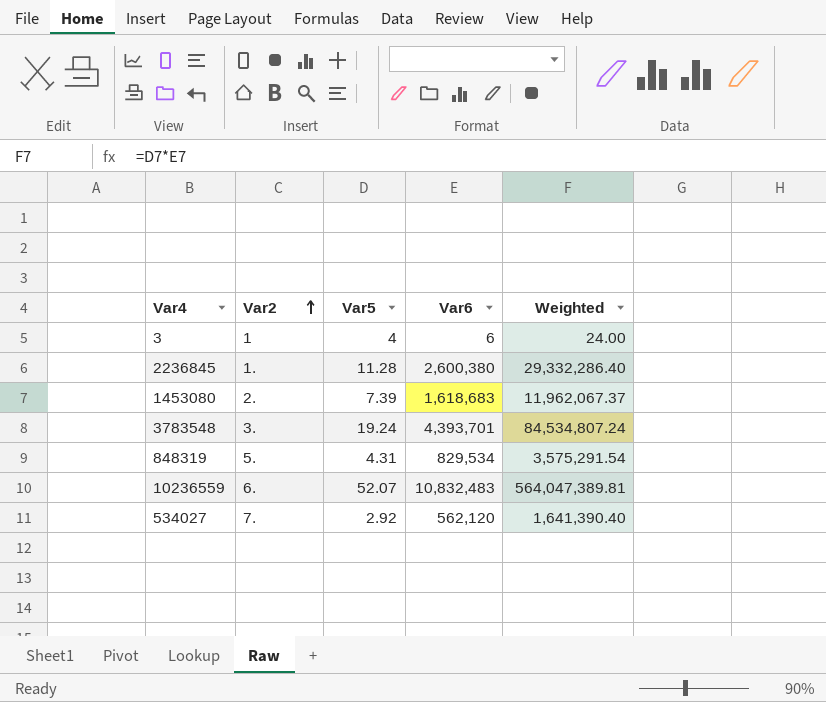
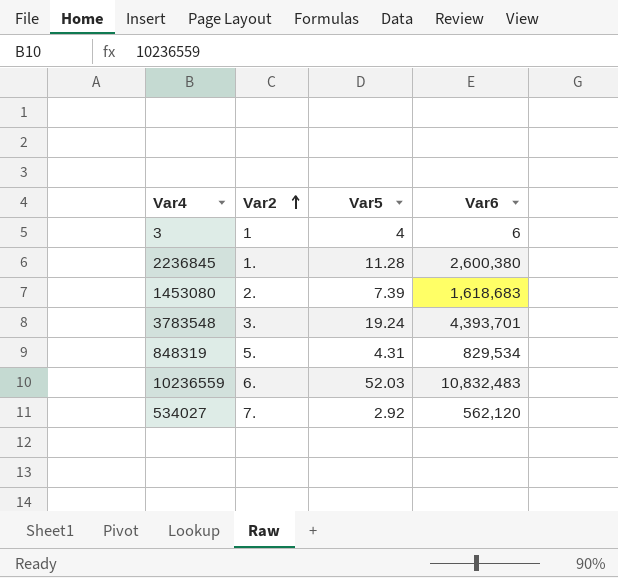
column Weighted | formula: [Var5] * [Var6] -> none
10236559 | Var5: 52.07 -> 52.03

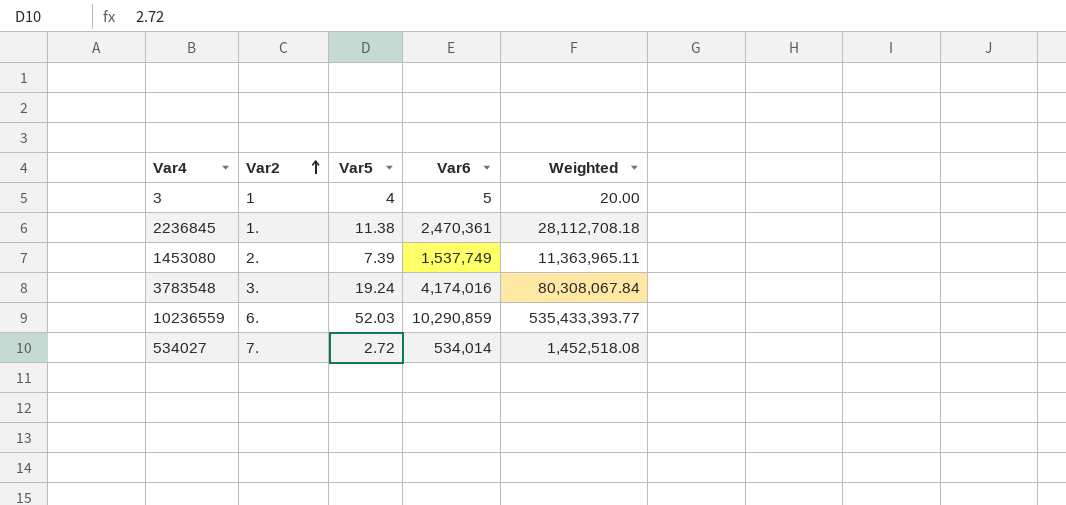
column Weighted | formula: none -> [Var5] * [Var6]
row 848319: 5. | 4.31 | 829,534 -> none
3 | Var6: 6 -> 5
2236845 | Var5: 11.28 -> 11.38
2236845 | Var6: 2,600,380 -> 2,470,361
1453080 | Var6: 1,618,683 -> 1,537,749
3783548 | Var6: 4,393,701 -> 4,174,016
10236559 | Var6: 10,832,483 -> 10,290,859
534027 | Var5: 2.92 -> 2.72
534027 | Var6: 562,120 -> 534,014

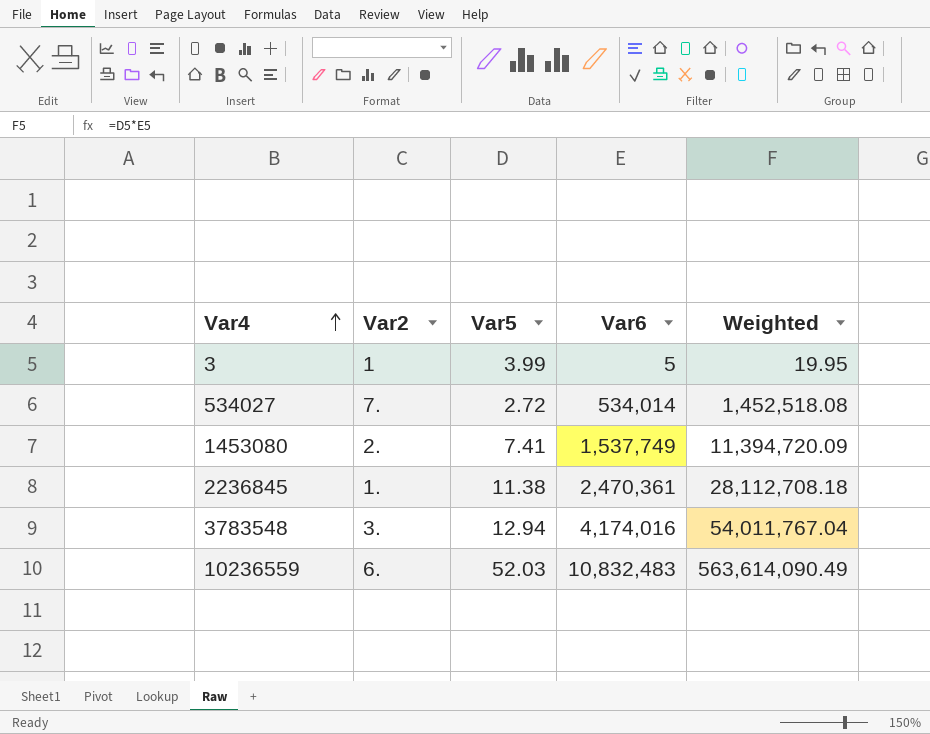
row order: Var2 ascending -> Var4 ascending
3 | Var5: 4 -> 3.99
3 | Weighted: 20.00 -> 19.95
1453080 | Var5: 7.39 -> 7.41
1453080 | Weighted: 11,363,965.11 -> 11,394,720.09
3783548 | Var5: 19.24 -> 12.94
3783548 | Weighted: 80,308,067.84 -> 54,011,767.04
10236559 | Var6: 10,290,859 -> 10,832,483
10236559 | Weighted: 535,433,393.77 -> 563,614,090.49

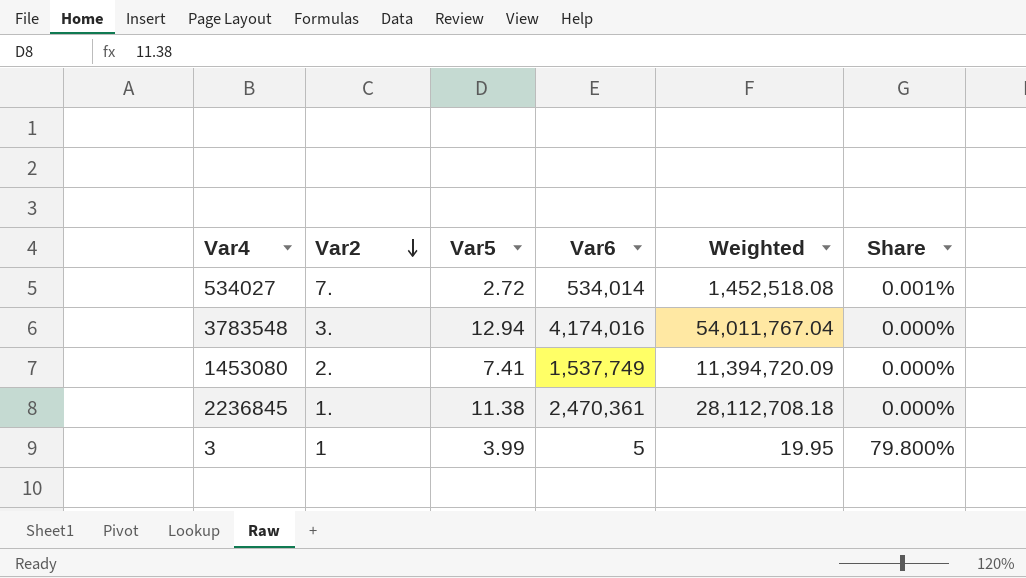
row order: Var4 ascending -> Var2 descending
column Share | formula: none -> [Var5] / [Var6]
row 10236559: 6. | 52.03 | 10,832,483 | 563,614,090.49 -> none

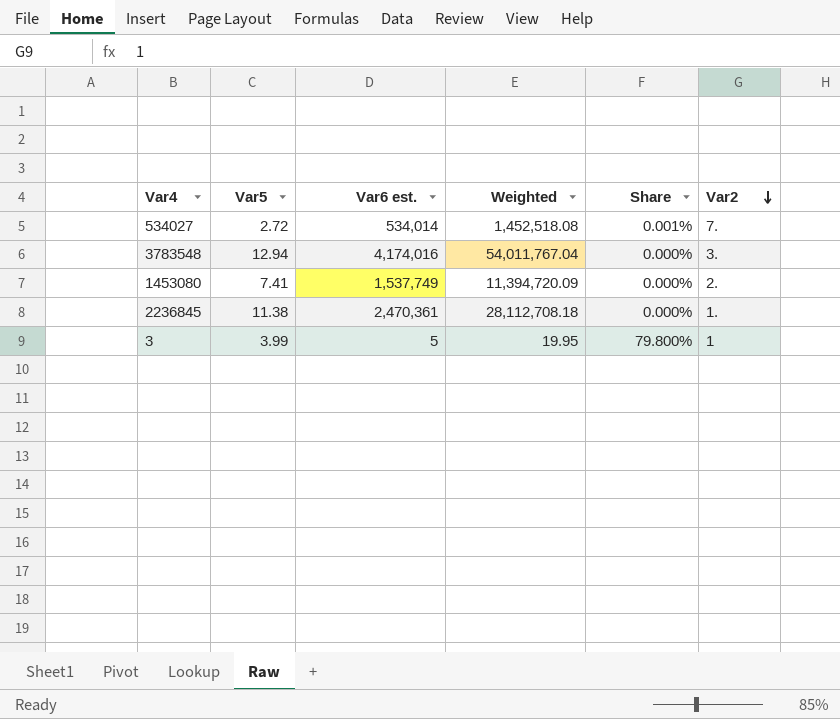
column name: Var6 -> Var6 est.
column Var2 | position: 2 -> 6

